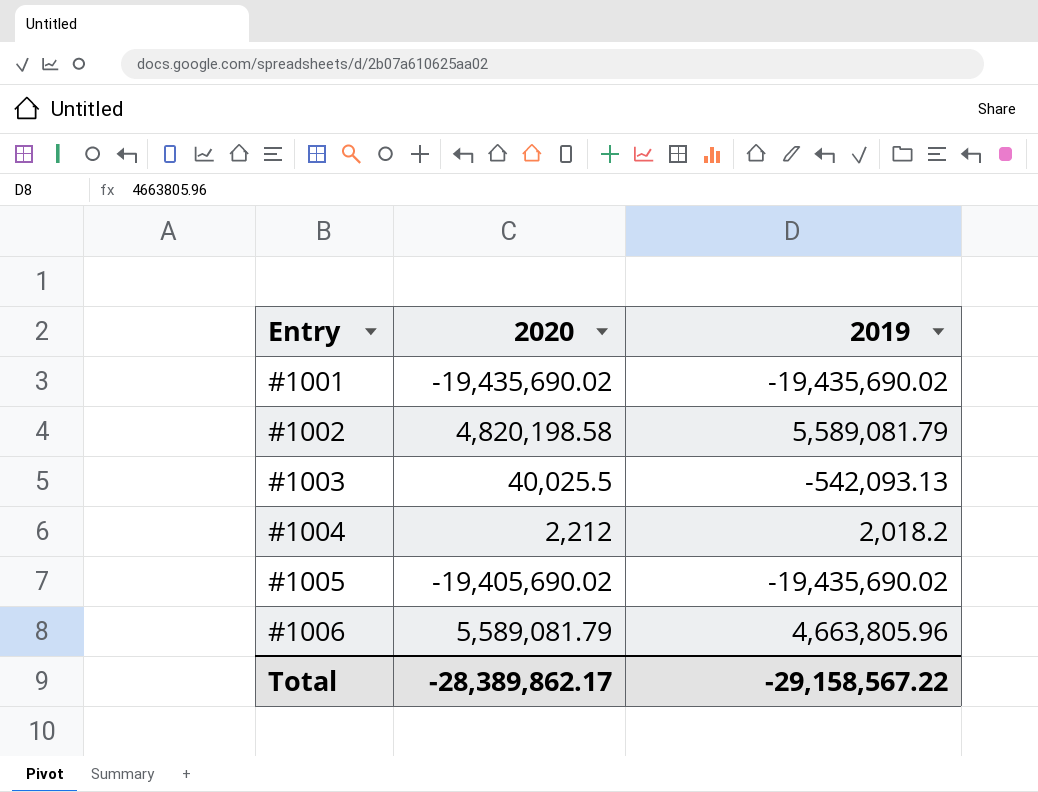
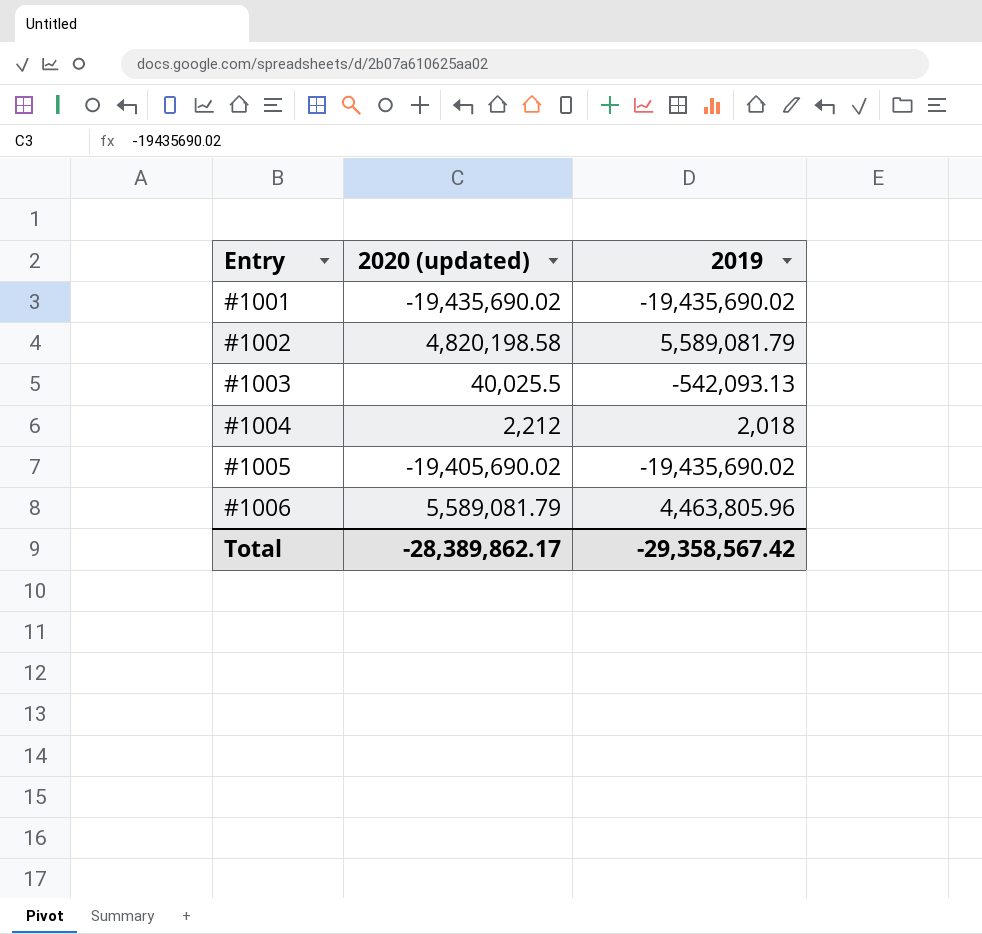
column name: 2020 -> 2020 (updated)
#1004 | 2019: 2,018.2 -> 2,018
#1006 | 2019: 4,663,805.96 -> 4,463,805.96
Total | 2019: -29,158,567.22 -> -29,358,567.42

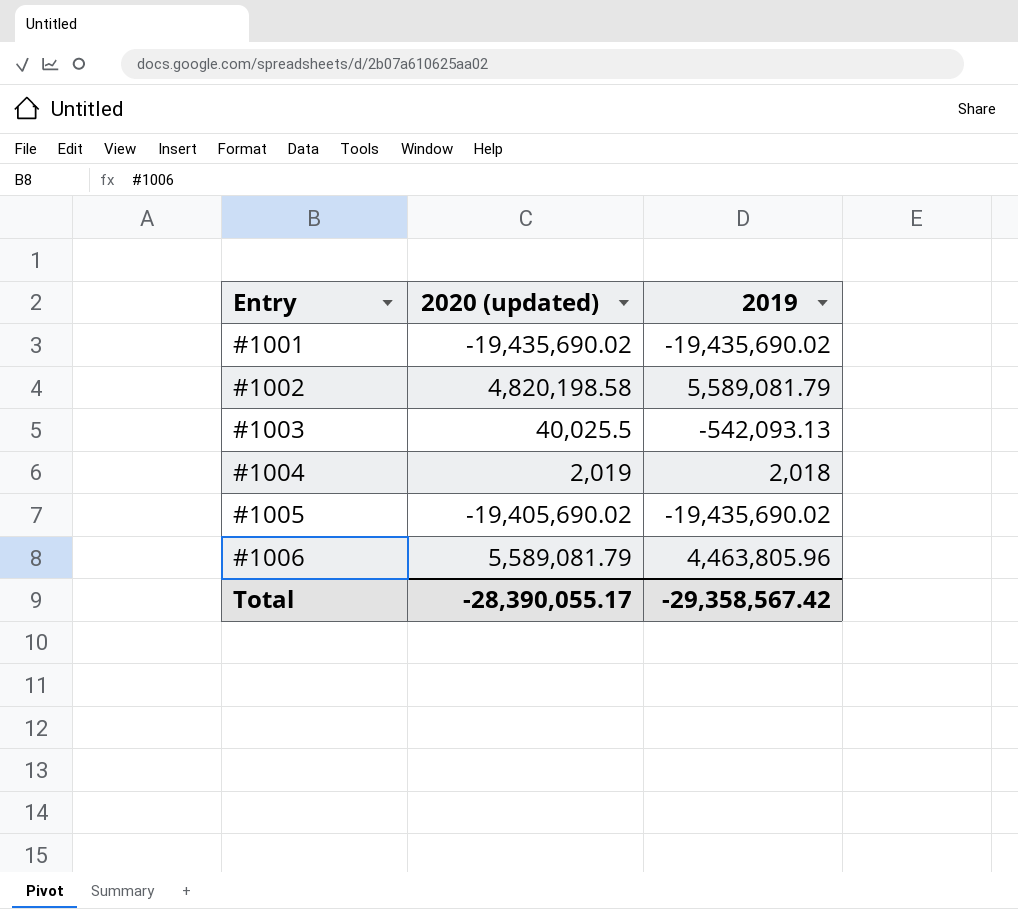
#1004 | 2020 (updated): 2,212 -> 2,019
Total | 2020 (updated): -28,389,862.17 -> -28,390,055.17

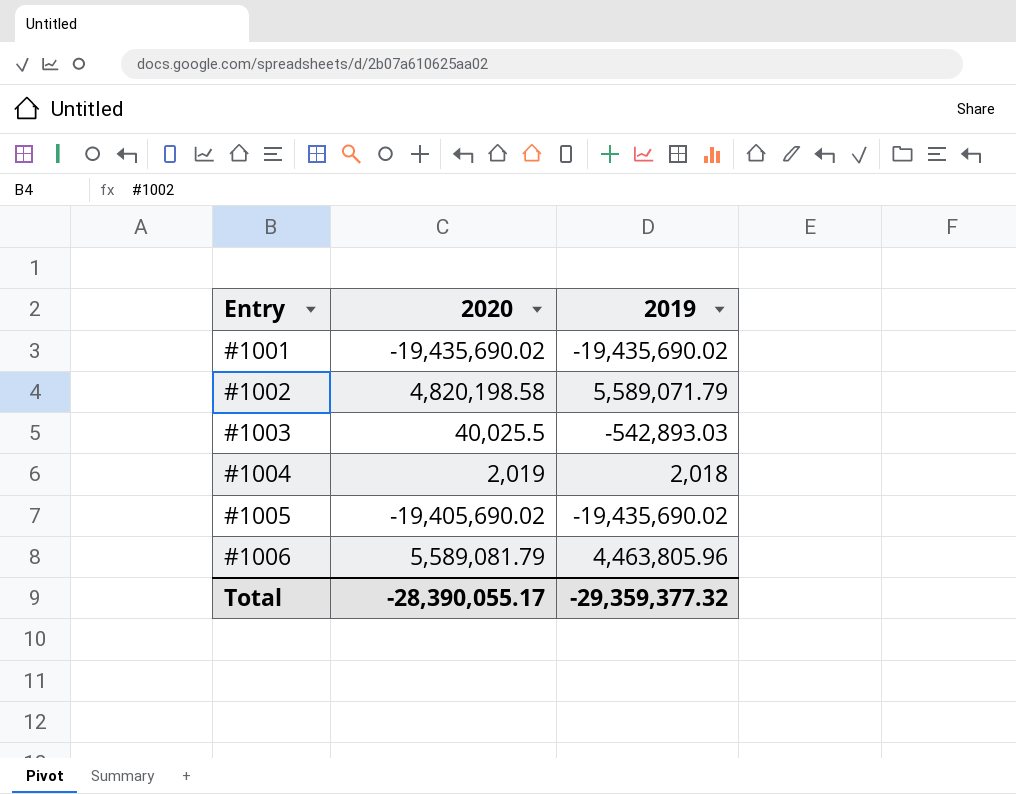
column name: 2020 (updated) -> 2020
#1002 | 2019: 5,589,081.79 -> 5,589,071.79
#1003 | 2019: -542,093.13 -> -542,893.03
Total | 2019: -29,358,567.42 -> -29,359,377.32

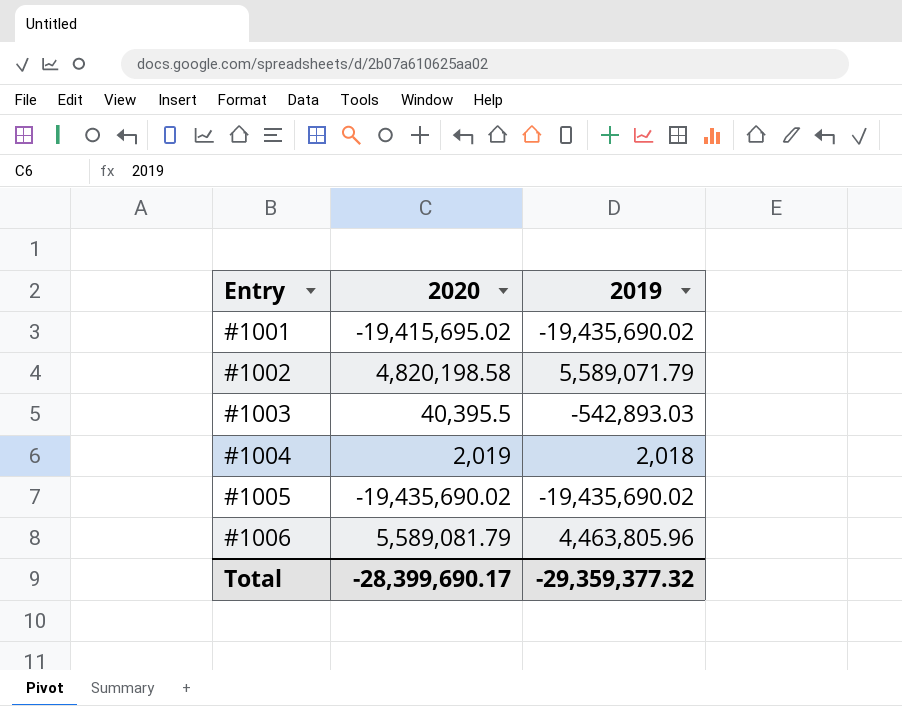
#1001 | 2020: -19,435,690.02 -> -19,415,695.02
#1003 | 2020: 40,025.5 -> 40,395.5
#1005 | 2020: -19,405,690.02 -> -19,435,690.02
Total | 2020: -28,390,055.17 -> -28,399,690.17

